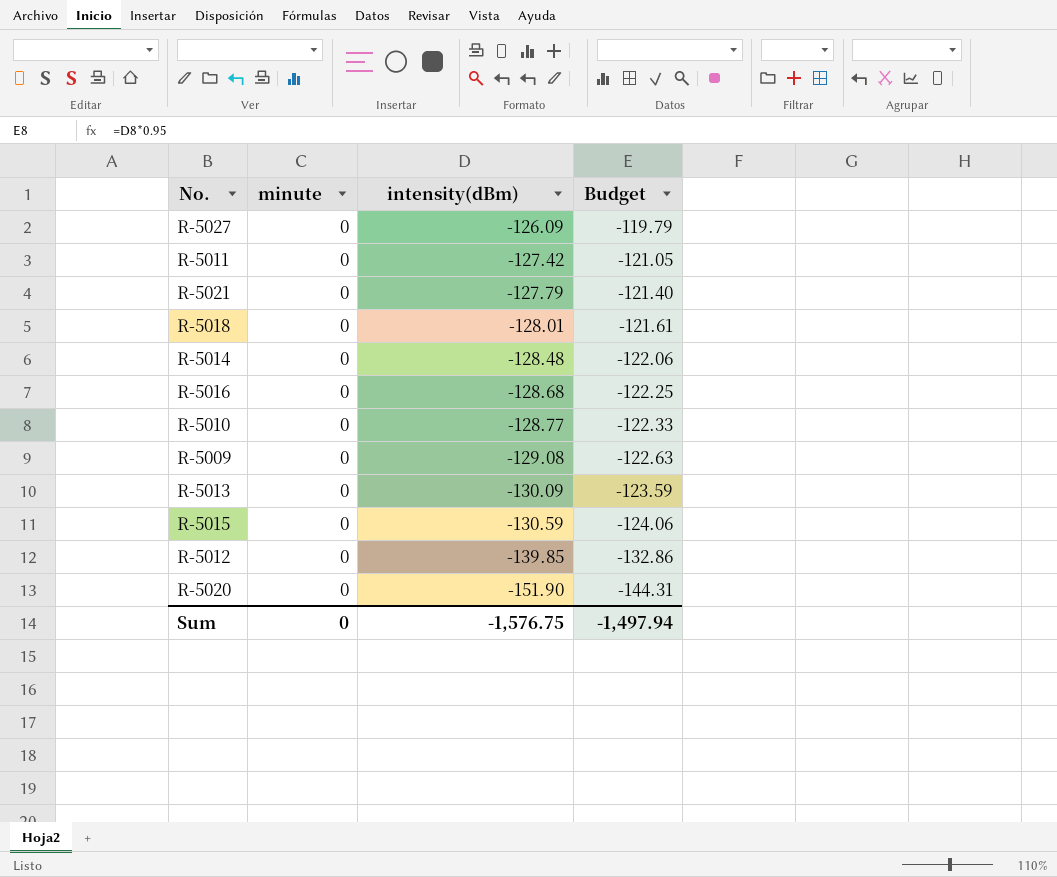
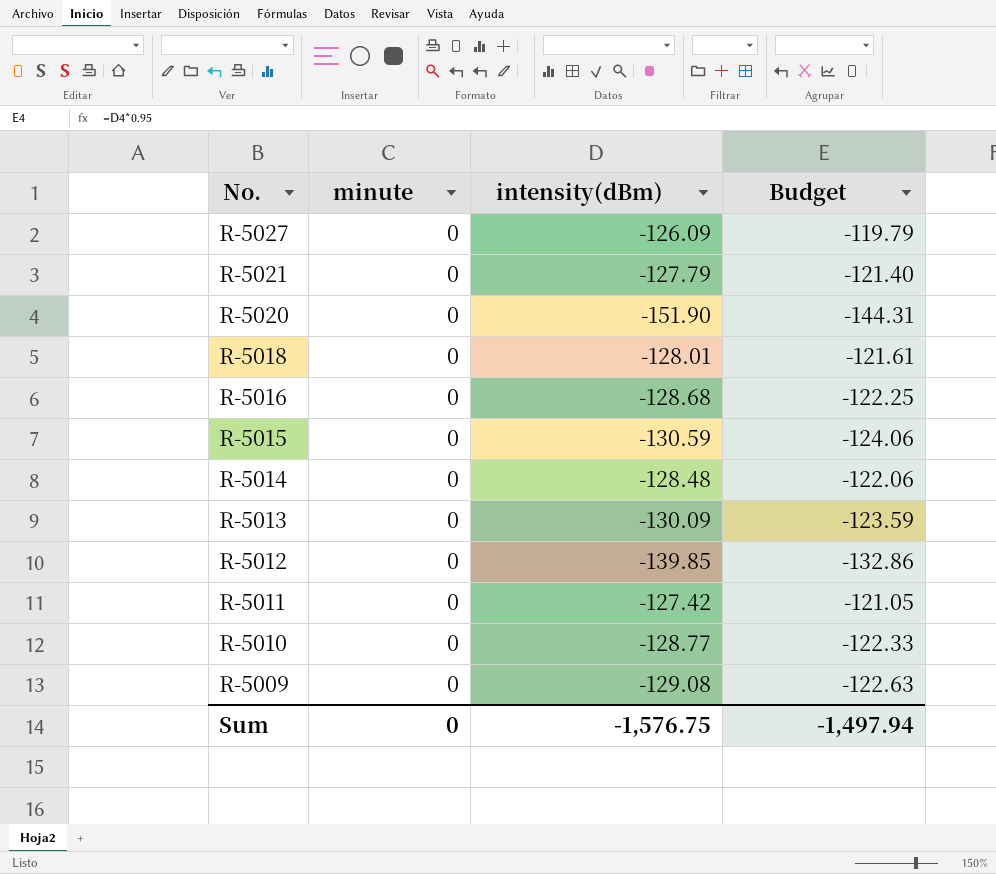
row order: intensity(dBm) descending -> No. descending

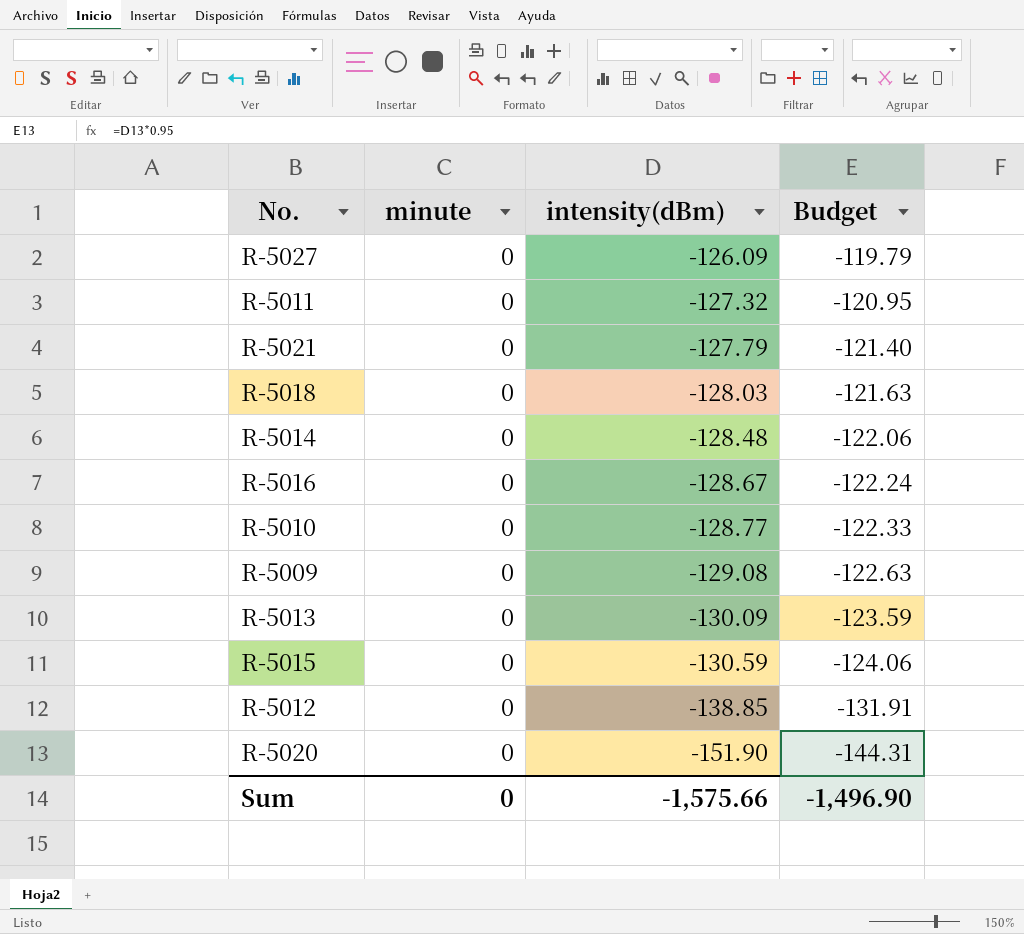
row order: No. descending -> intensity(dBm) descending
R-5011 | intensity(dBm): -127.42 -> -127.32
R-5011 | Budget: -121.05 -> -120.95
R-5018 | intensity(dBm): -128.01 -> -128.03
R-5018 | Budget: -121.61 -> -121.63
R-5016 | intensity(dBm): -128.68 -> -128.67
R-5016 | Budget: -122.25 -> -122.24
R-5012 | intensity(dBm): -139.85 -> -138.85
R-5012 | Budget: -132.86 -> -131.91
Sum | intensity(dBm): -1,576.75 -> -1,575.66
Sum | Budget: -1,497.94 -> -1,496.90

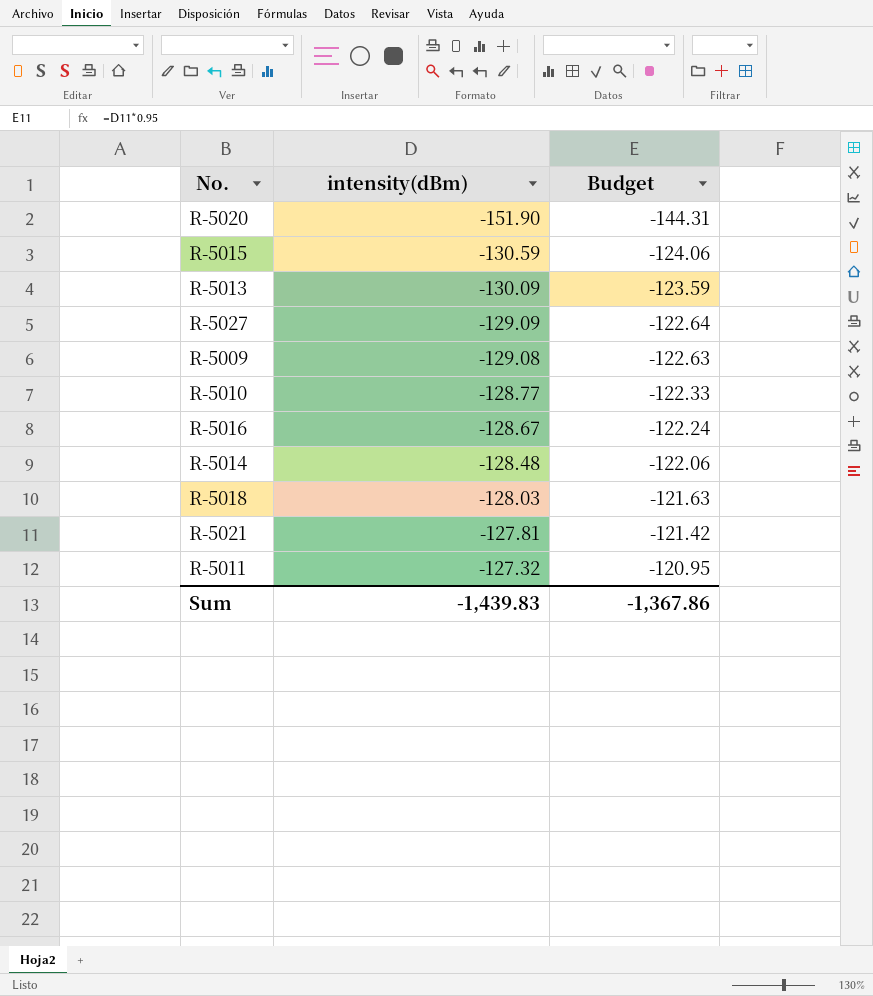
row order: intensity(dBm) descending -> intensity(dBm) ascending
column minute | position: 2 -> none
row R-5012: 0 | -138.85 | -131.91 -> none
R-5027 | intensity(dBm): -126.09 -> -129.09
R-5027 | Budget: -119.79 -> -122.64
R-5021 | intensity(dBm): -127.79 -> -127.81
R-5021 | Budget: -121.40 -> -121.42
Sum | intensity(dBm): -1,575.66 -> -1,439.83
Sum | Budget: -1,496.90 -> -1,367.86

